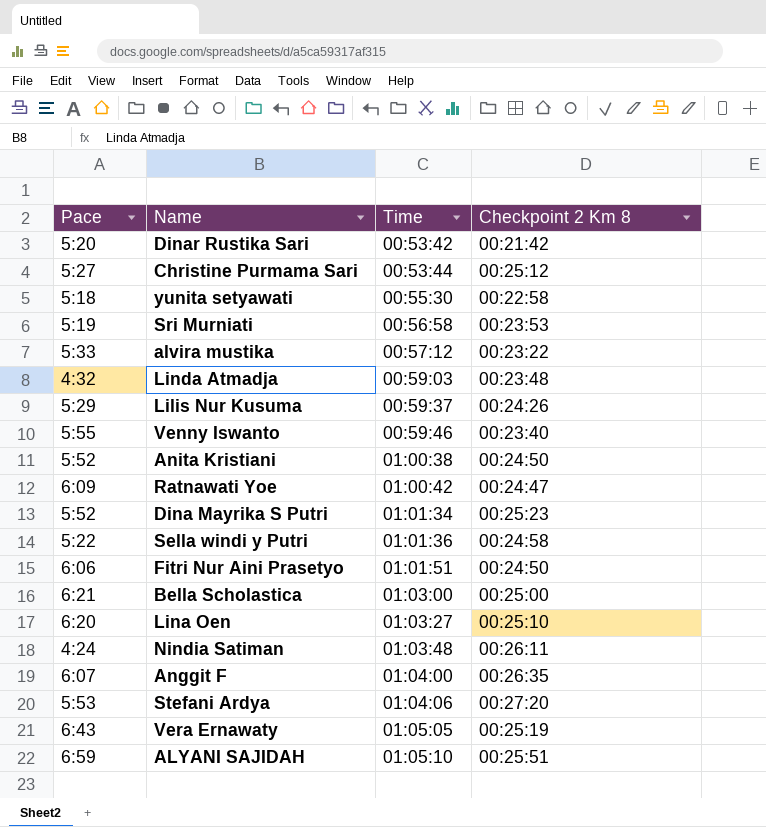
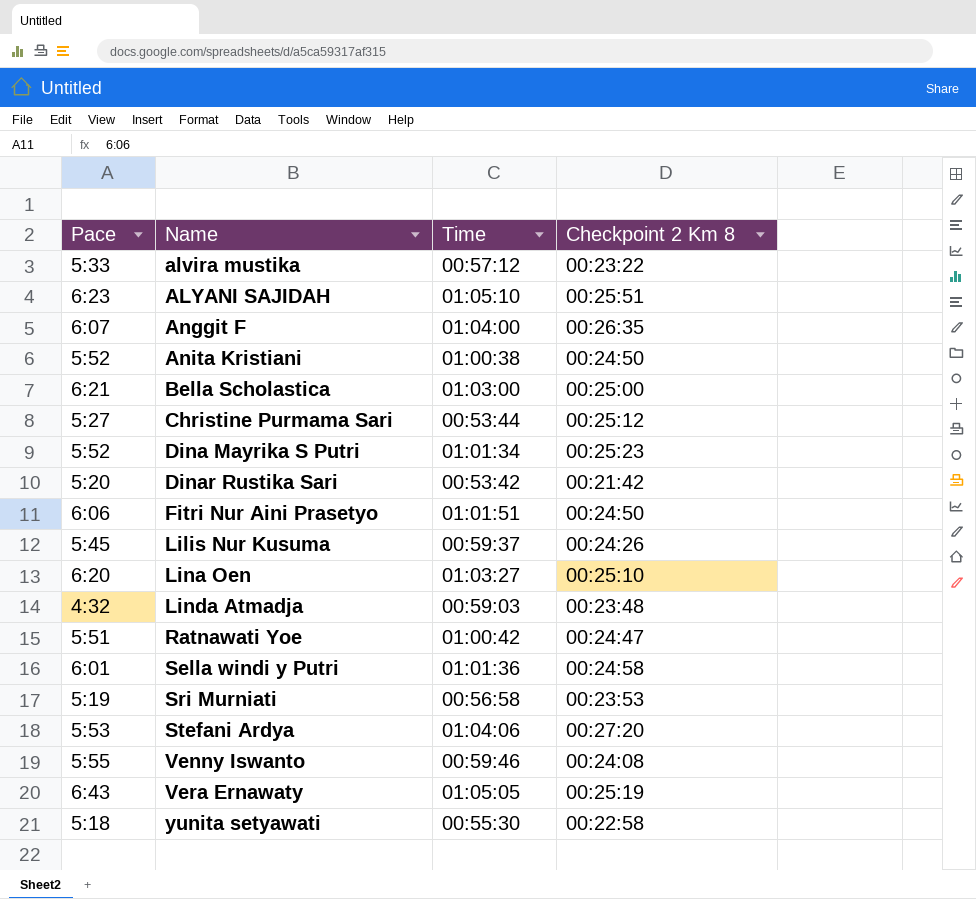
row order: Time ascending -> Name ascending
row Nindia Satiman: 4:24 | 01:03:48 | 00:26:11 -> none
ALYANI SAJIDAH | Pace: 6:59 -> 6:23
Lilis Nur Kusuma | Pace: 5:29 -> 5:45
Ratnawati Yoe | Pace: 6:09 -> 5:51
Sella windi y Putri | Pace: 5:22 -> 6:01
Venny Iswanto | Checkpoint 2 Km 8: 00:23:40 -> 00:24:08

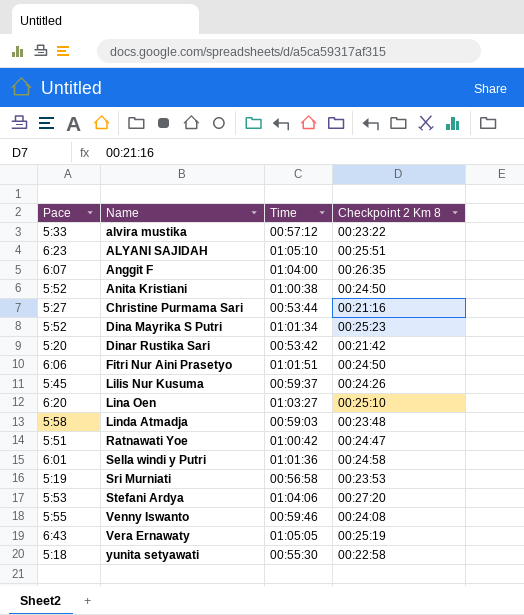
row Bella Scholastica: 6:21 | 01:03:00 | 00:25:00 -> none
Christine Purmama Sari | Checkpoint 2 Km 8: 00:25:12 -> 00:21:16
Linda Atmadja | Pace: 4:32 -> 5:58

